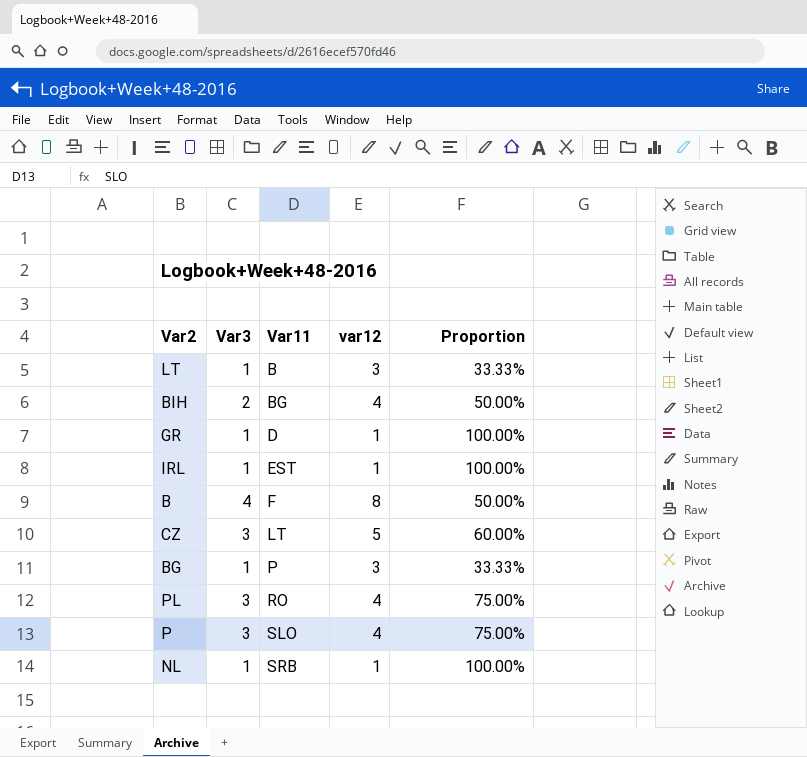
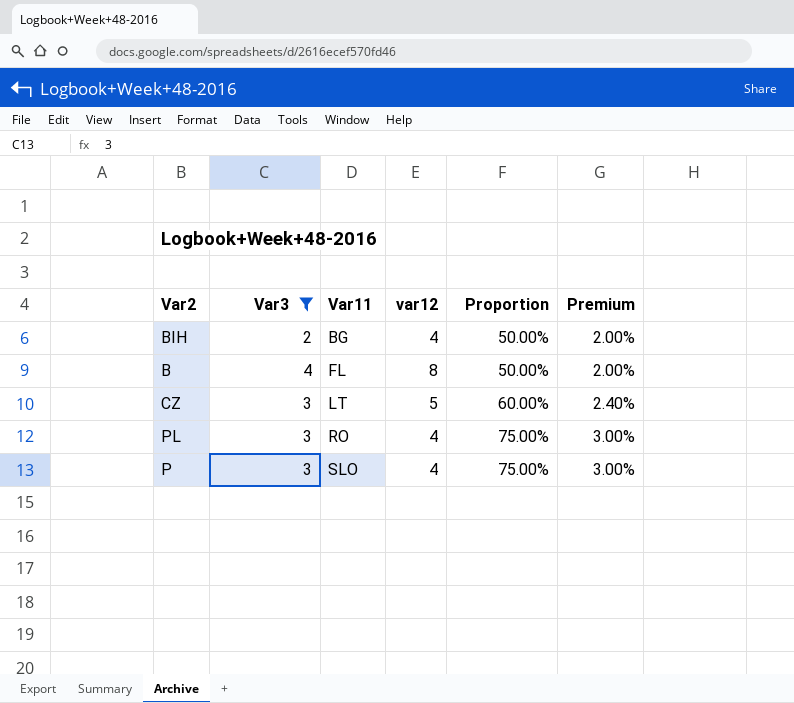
filter: none -> Var3 != 1
column Premium | formula: none -> [Proportion] * 0.04
B | Var11: F -> FL

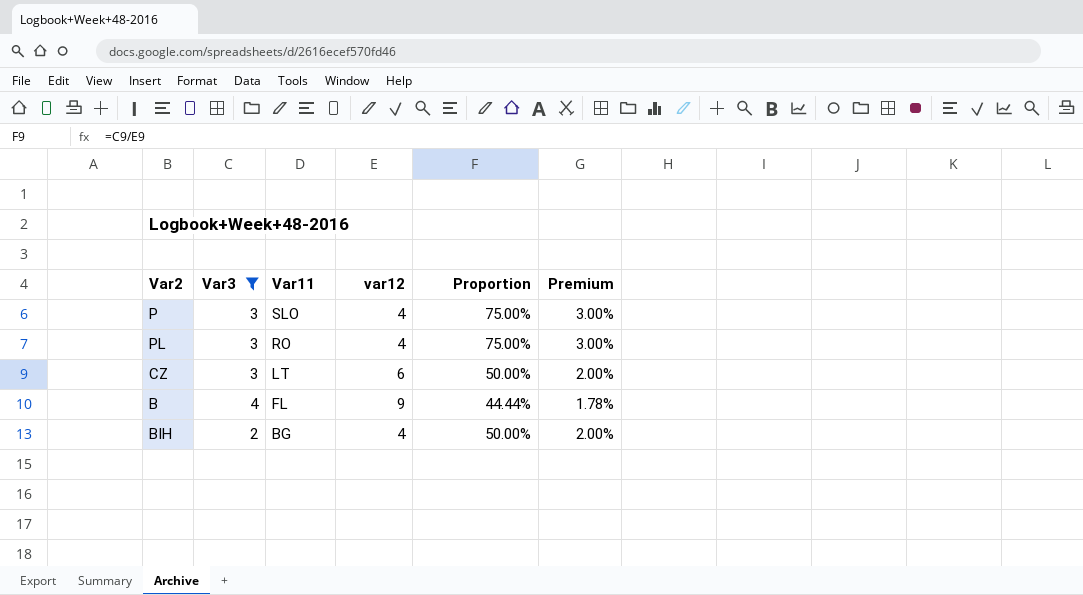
row order: Var11 ascending -> Var11 descending
CZ | var12: 5 -> 6
CZ | Proportion: 60.00% -> 50.00%
CZ | Premium: 2.40% -> 2.00%
B | var12: 8 -> 9
B | Proportion: 50.00% -> 44.44%
B | Premium: 2.00% -> 1.78%

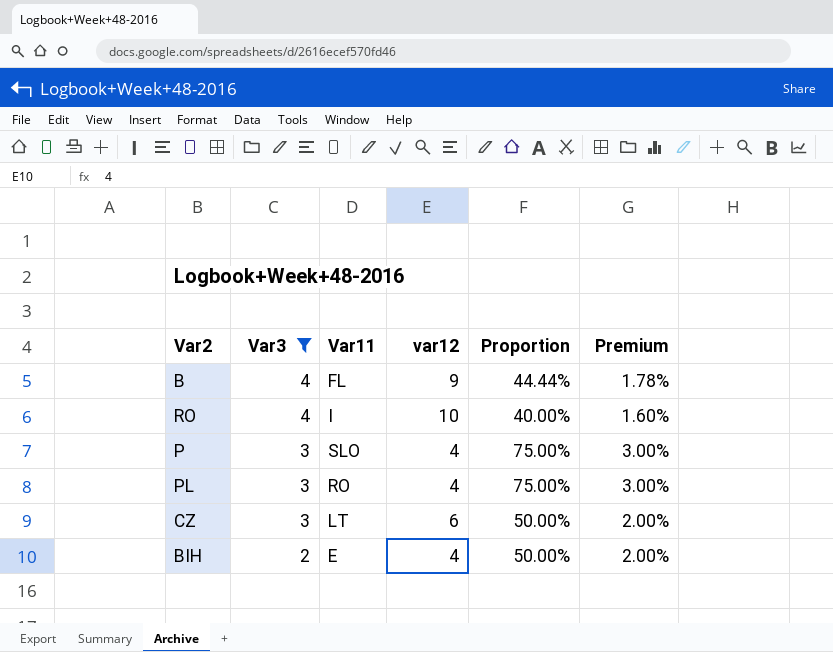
row order: Var11 descending -> Var3 descending
row RO: none -> 4 | I | 10 | 40.00% | 1.60%
BIH | Var11: BG -> E

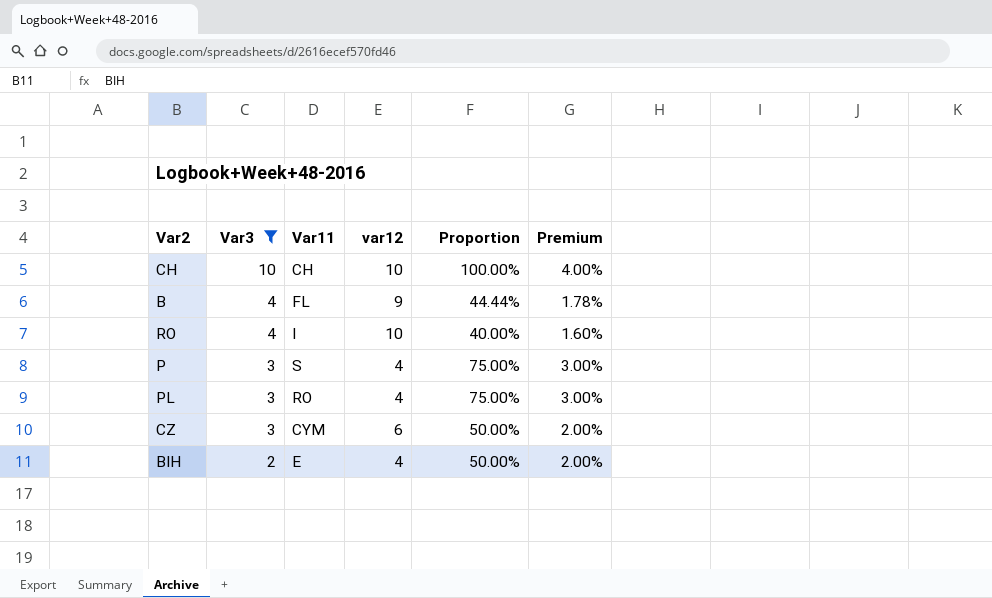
row CH: none -> 10 | CH | 10 | 100.00% | 4.00%
P | Var11: SLO -> S
CZ | Var11: LT -> CYM

